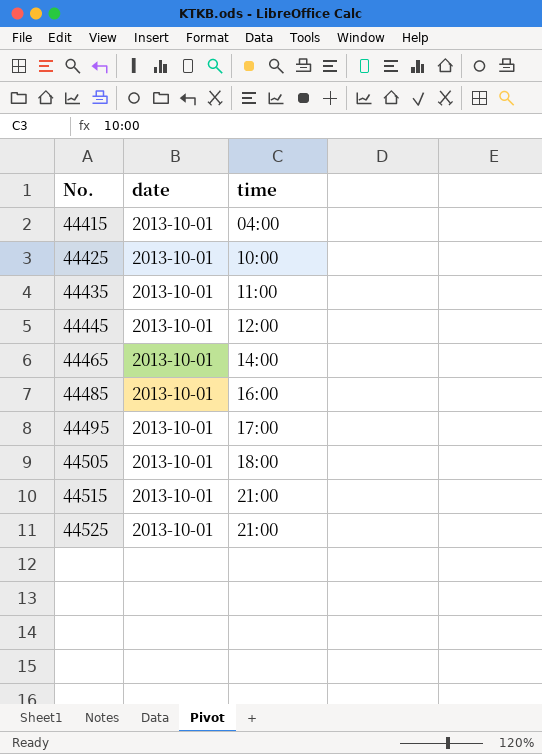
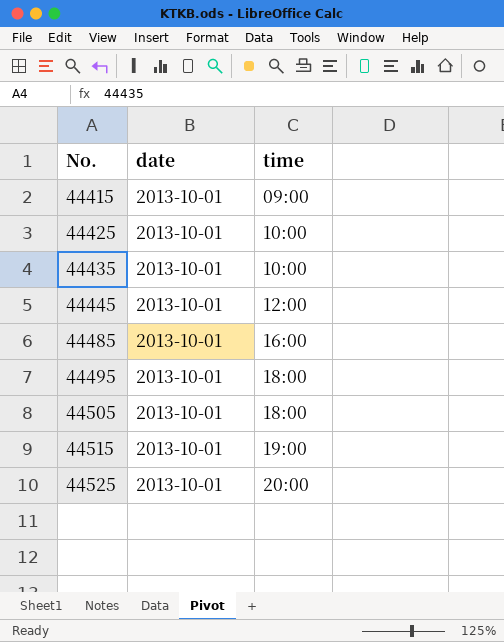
row 44465: 2013-10-01 | 14:00 -> none
44415 | time: 04:00 -> 09:00
44435 | time: 11:00 -> 10:00
44495 | time: 17:00 -> 18:00
44515 | time: 21:00 -> 19:00
44525 | time: 21:00 -> 20:00

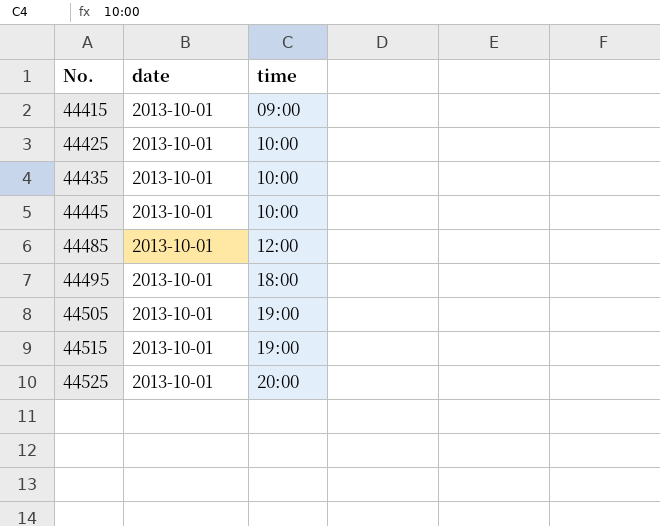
44445 | time: 12:00 -> 10:00
44485 | time: 16:00 -> 12:00
44505 | time: 18:00 -> 19:00

